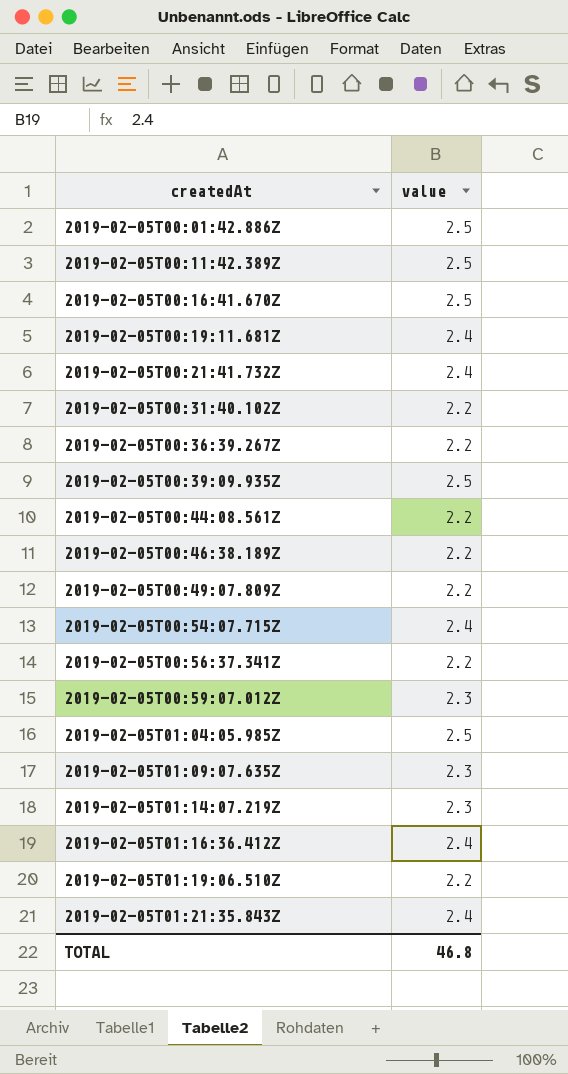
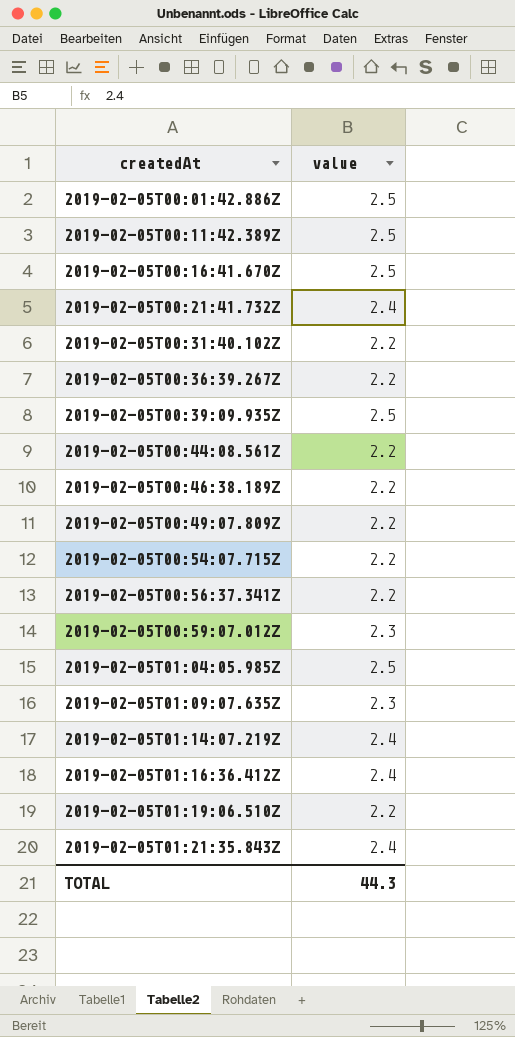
row 2019-02-05T00:19:11.681Z: 2.4 -> none
2019-02-05T00:54:07.715Z | value: 2.4 -> 2.2
2019-02-05T01:14:07.219Z | value: 2.3 -> 2.4
TOTAL | value: 46.8 -> 44.3

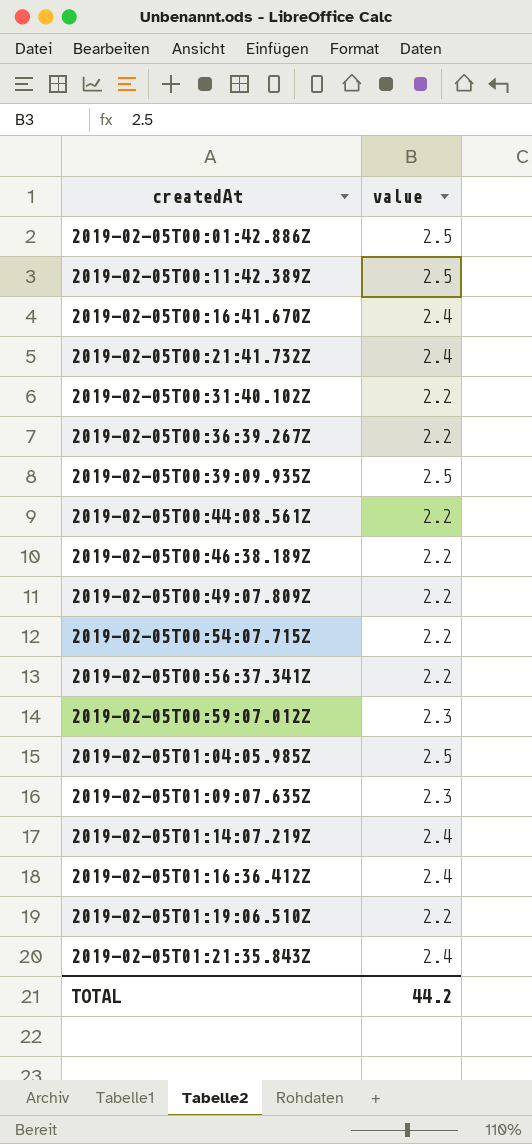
2019-02-05T00:16:41.670Z | value: 2.5 -> 2.4
TOTAL | value: 44.3 -> 44.2

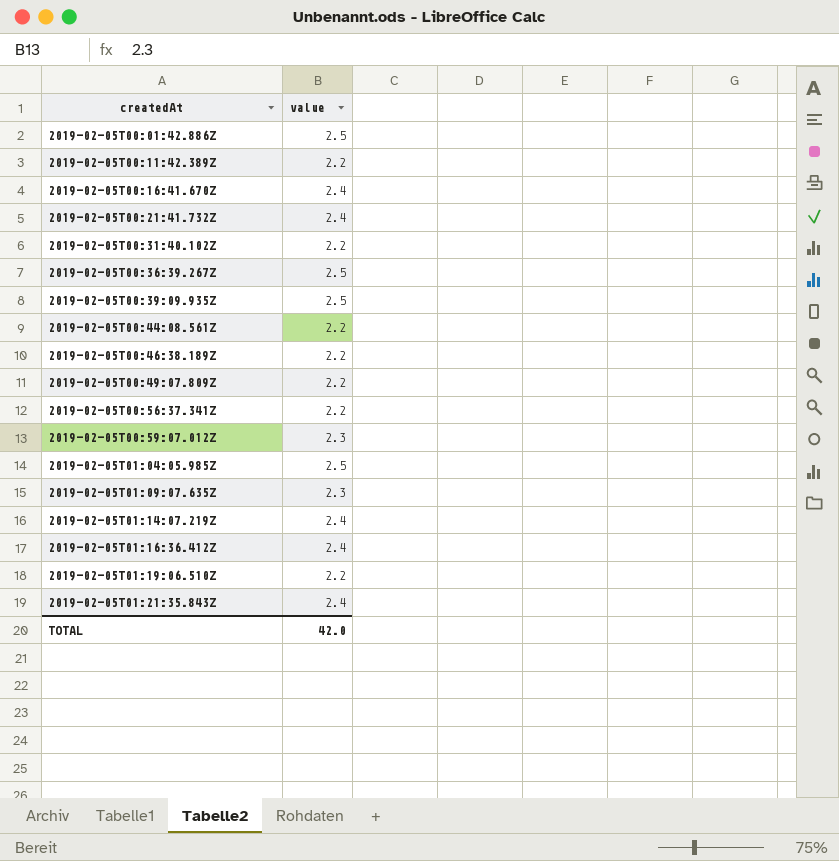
row 2019-02-05T00:54:07.715Z: 2.2 -> none
2019-02-05T00:11:42.389Z | value: 2.5 -> 2.2
2019-02-05T00:36:39.267Z | value: 2.2 -> 2.5
TOTAL | value: 44.2 -> 42.0

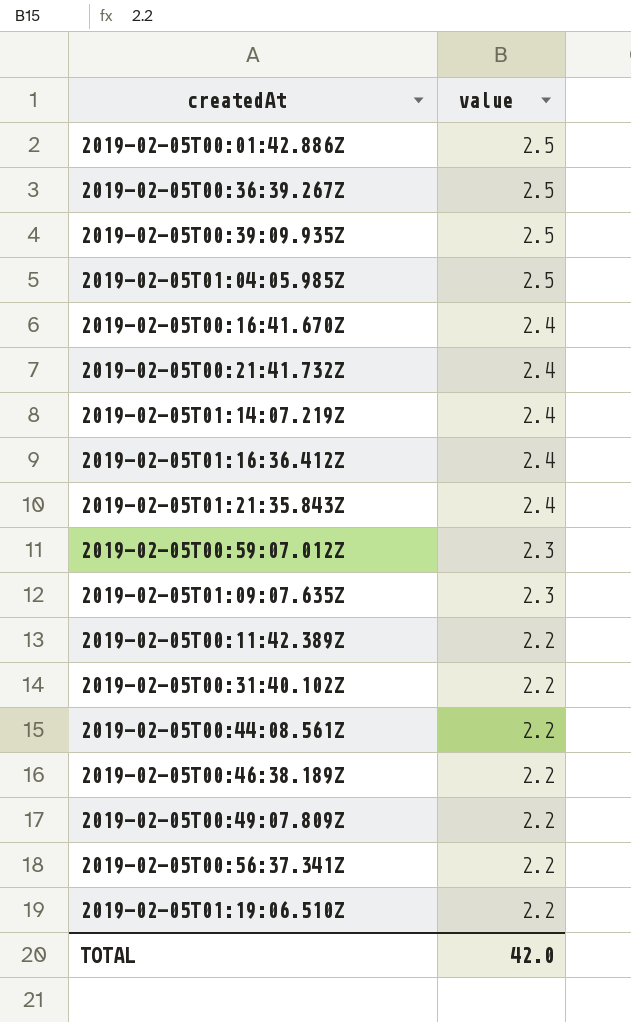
row order: createdAt ascending -> value descending

